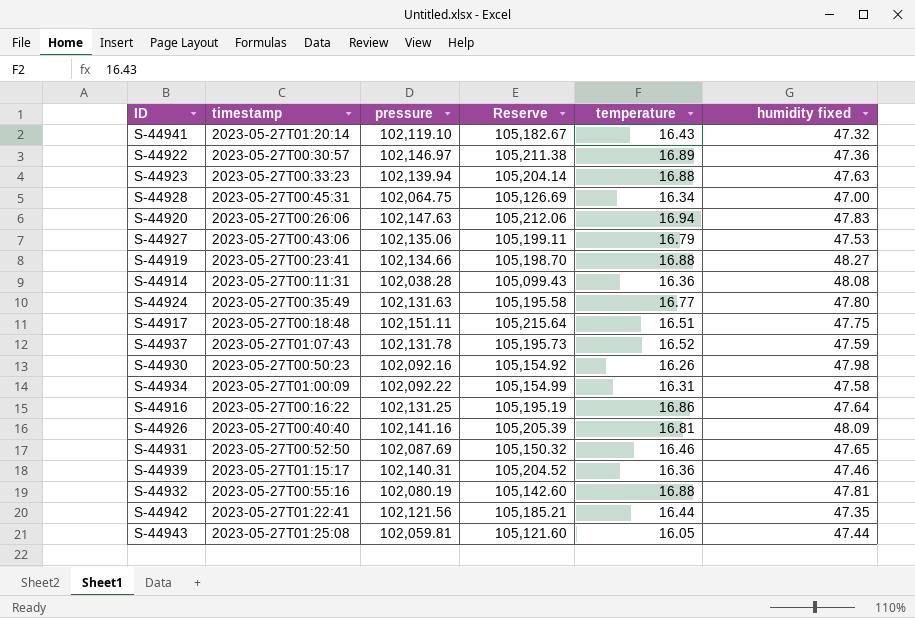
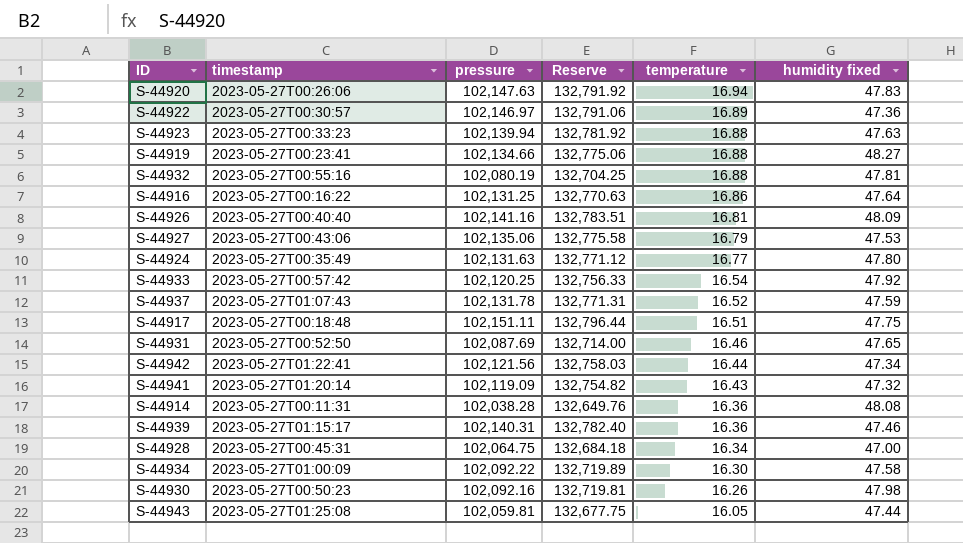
row order: none -> temperature descending
column Reserve | formula: [pressure] * 1.03 -> [pressure] * 1.3
row S-44933: none -> 2023-05-27T00:57:42 | 102,120.25 | 132,756.33 | 16.54 | 47.92
S-44942 | humidity fixed: 47.35 -> 47.34
S-44941 | pressure: 102,119.10 -> 102,119.09
S-44934 | temperature: 16.31 -> 16.30

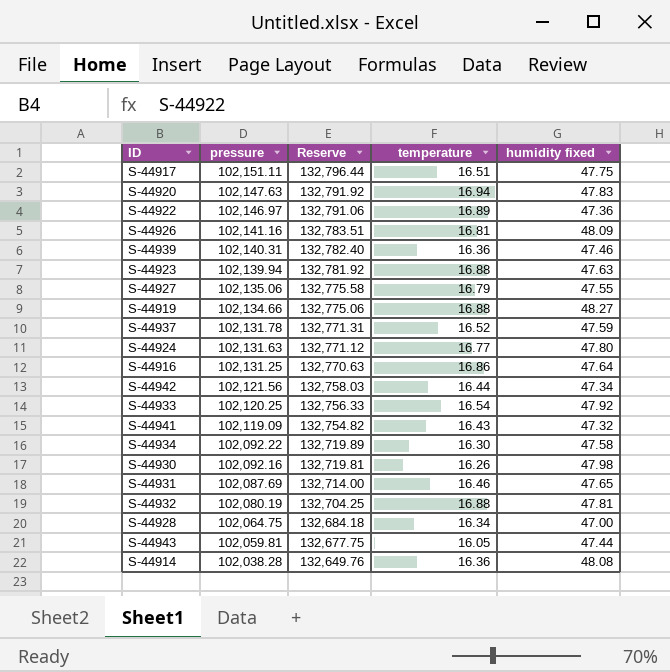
row order: temperature descending -> pressure descending
column timestamp | position: 2 -> none
S-44927 | humidity fixed: 47.53 -> 47.55

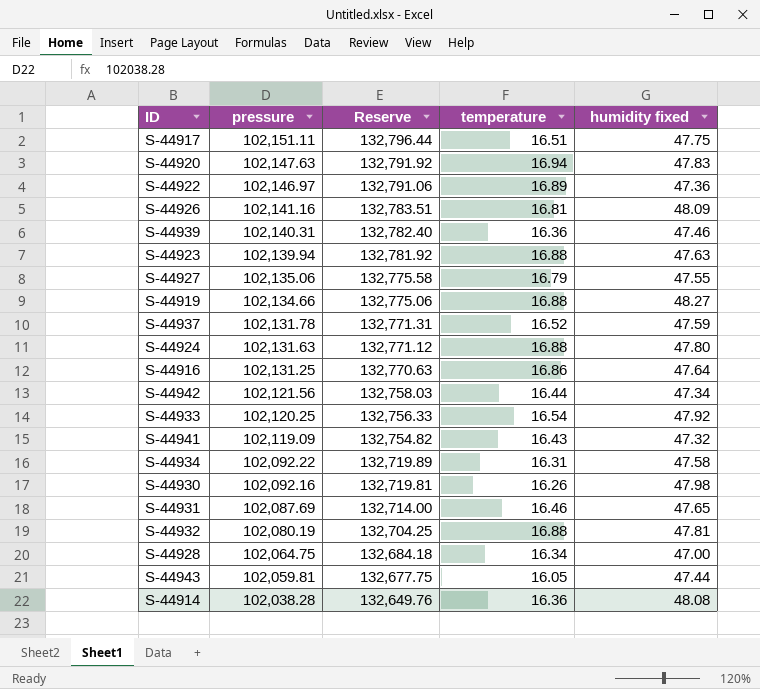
S-44924 | temperature: 16.77 -> 16.88
S-44934 | temperature: 16.30 -> 16.31

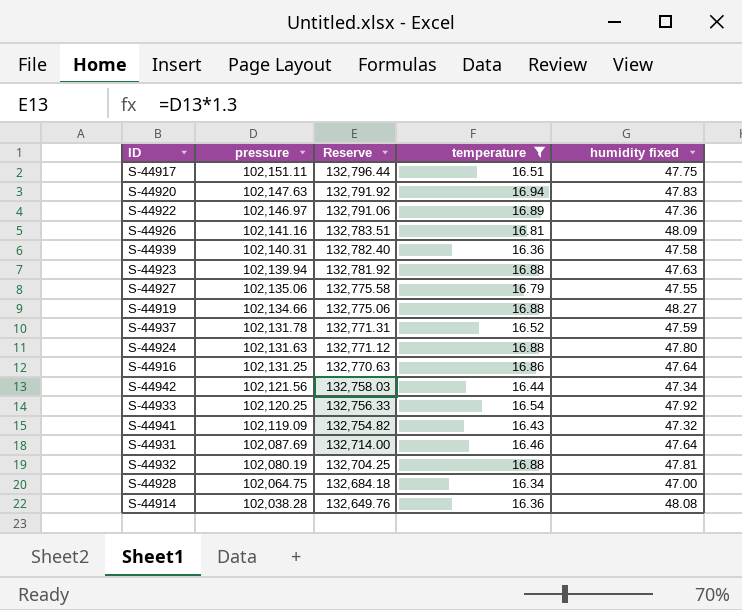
filter: none -> temperature >= 16.34
S-44939 | humidity fixed: 47.46 -> 47.58
S-44931 | humidity fixed: 47.65 -> 47.64

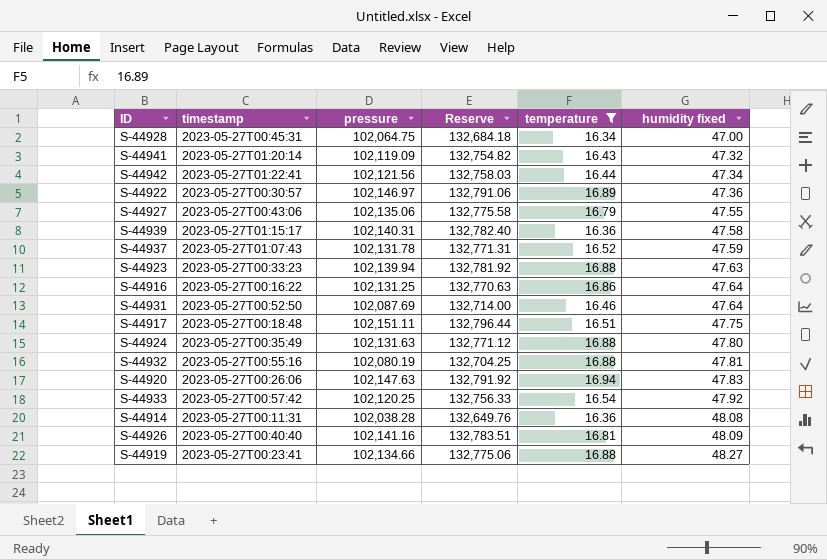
row order: pressure descending -> humidity fixed ascending
column timestamp | position: none -> 2

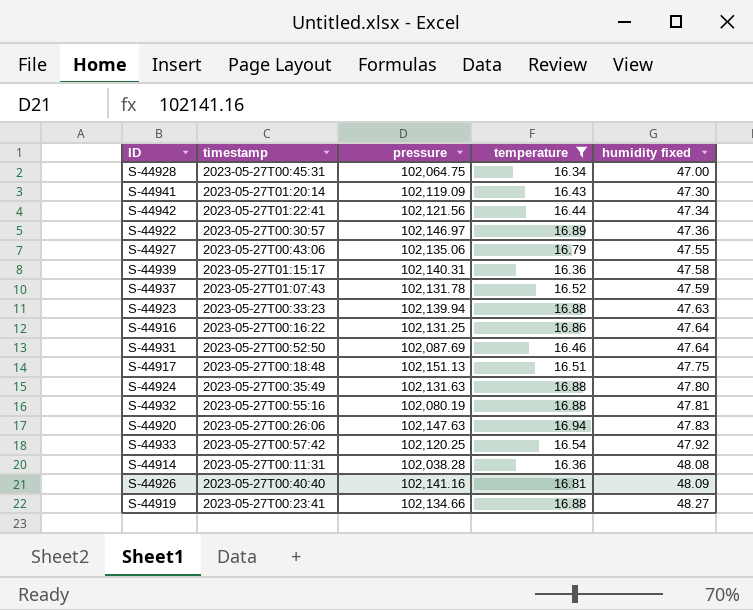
column Reserve | formula: [pressure] * 1.3 -> none
S-44941 | humidity fixed: 47.32 -> 47.30
S-44917 | pressure: 102,151.11 -> 102,151.13

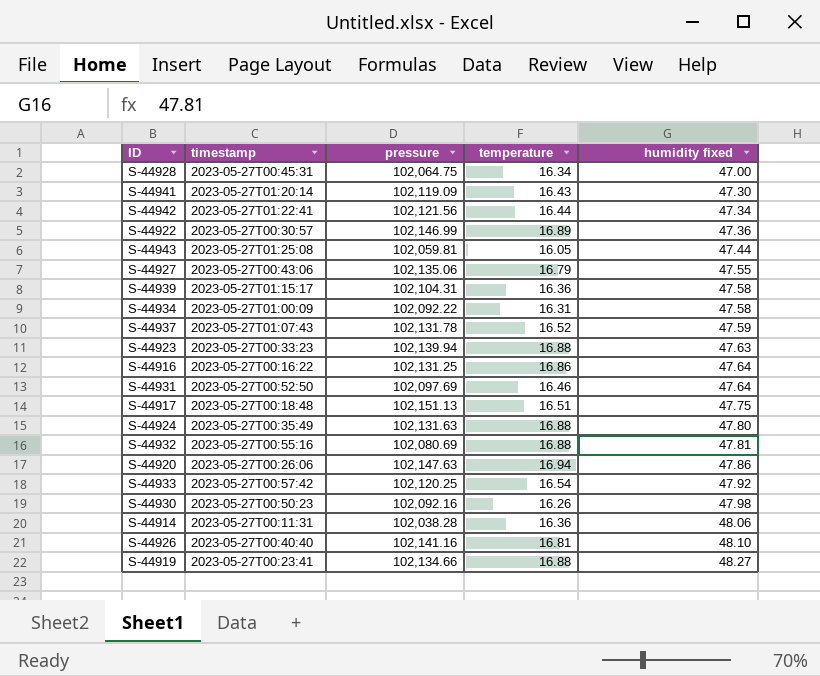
filter: temperature >= 16.34 -> none
S-44922 | pressure: 102,146.97 -> 102,146.99
S-44939 | pressure: 102,140.31 -> 102,104.31
S-44931 | pressure: 102,087.69 -> 102,097.69
S-44932 | pressure: 102,080.19 -> 102,080.69
S-44920 | humidity fixed: 47.83 -> 47.86
S-44914 | humidity fixed: 48.08 -> 48.06
S-44926 | humidity fixed: 48.09 -> 48.10

